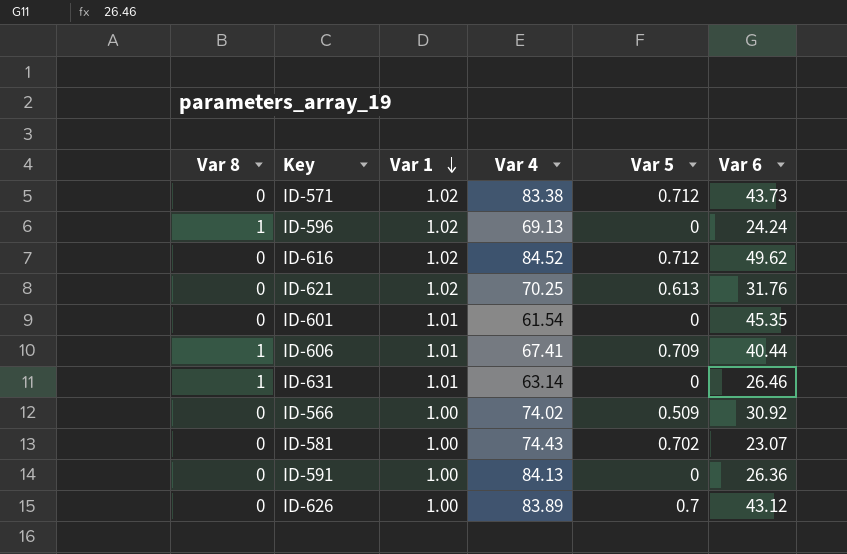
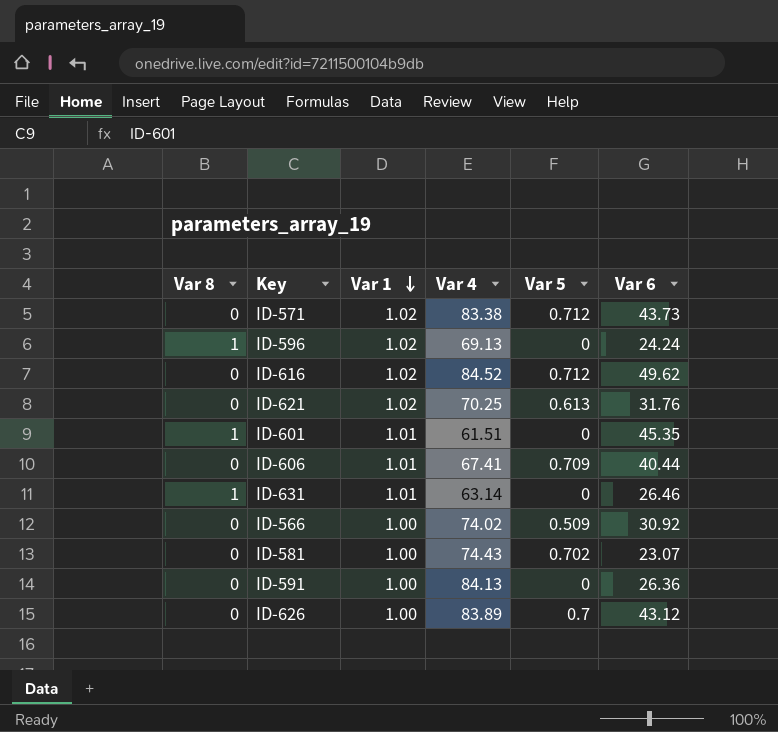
ID-601 | Var 8: 0 -> 1
ID-601 | Var 4: 61.54 -> 61.51
ID-606 | Var 8: 1 -> 0

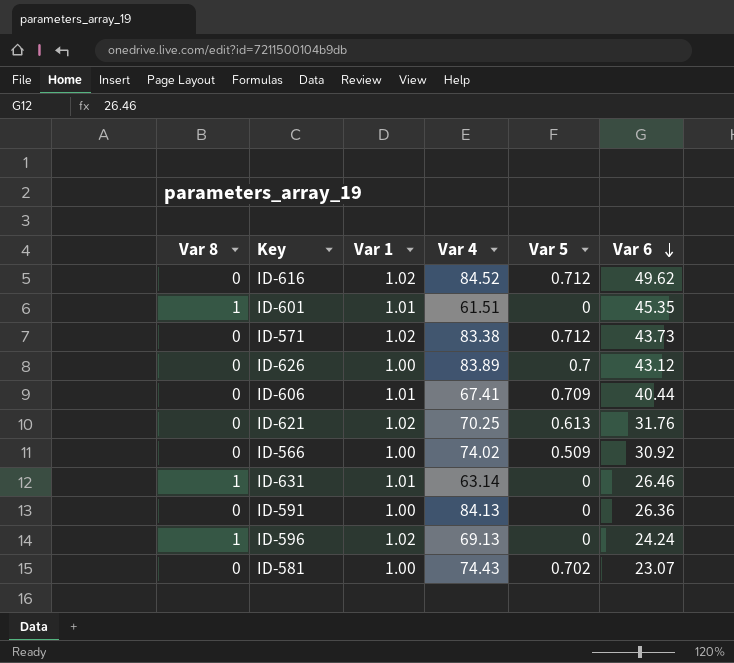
row order: Var 1 descending -> Var 6 descending

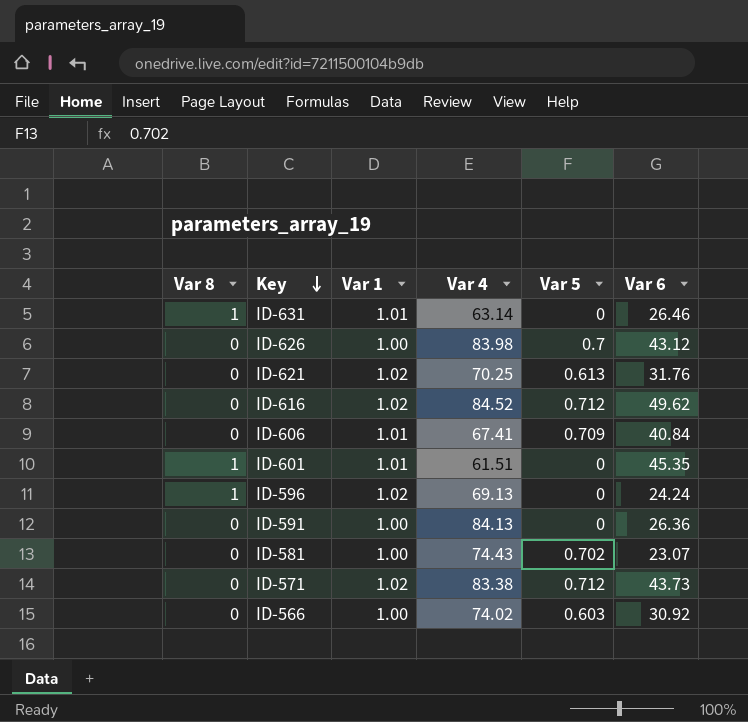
row order: Var 6 descending -> Key descending
ID-626 | Var 4: 83.89 -> 83.98
ID-606 | Var 6: 40.44 -> 40.84
ID-566 | Var 5: 0.509 -> 0.603

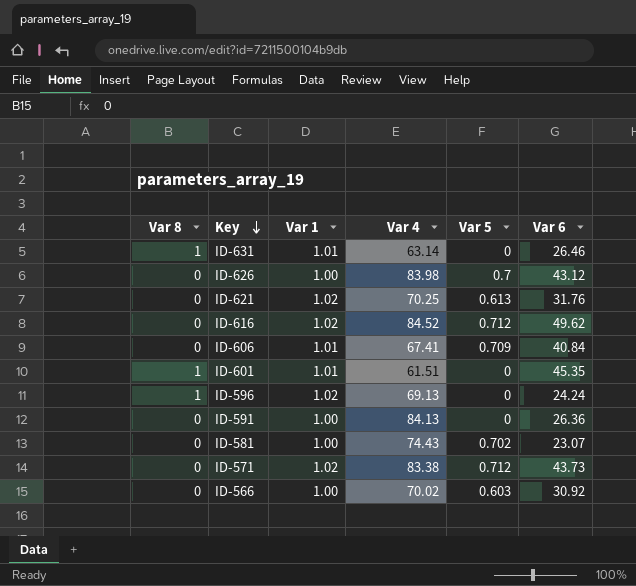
ID-566 | Var 4: 74.02 -> 70.02

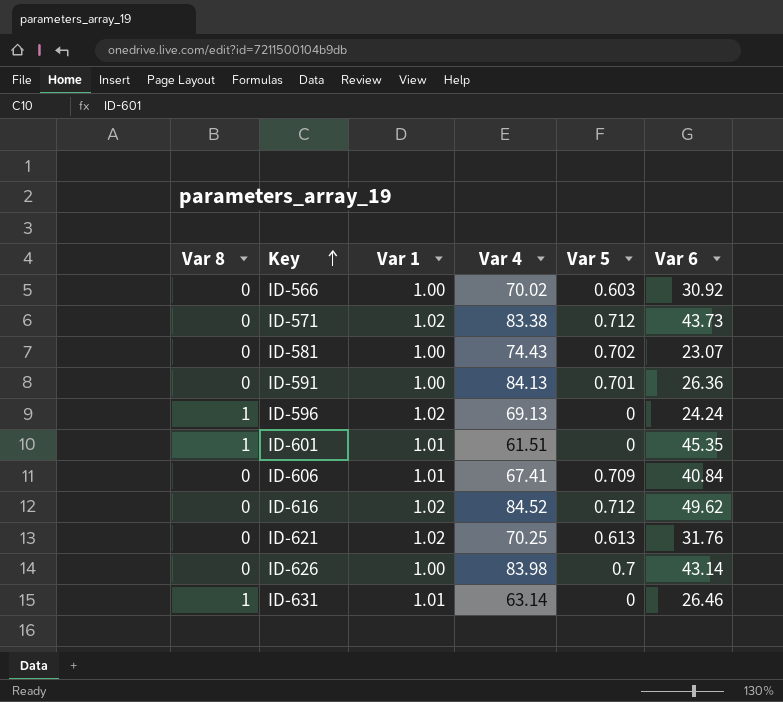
row order: Key descending -> Key ascending
ID-591 | Var 5: 0 -> 0.701
ID-626 | Var 6: 43.12 -> 43.14

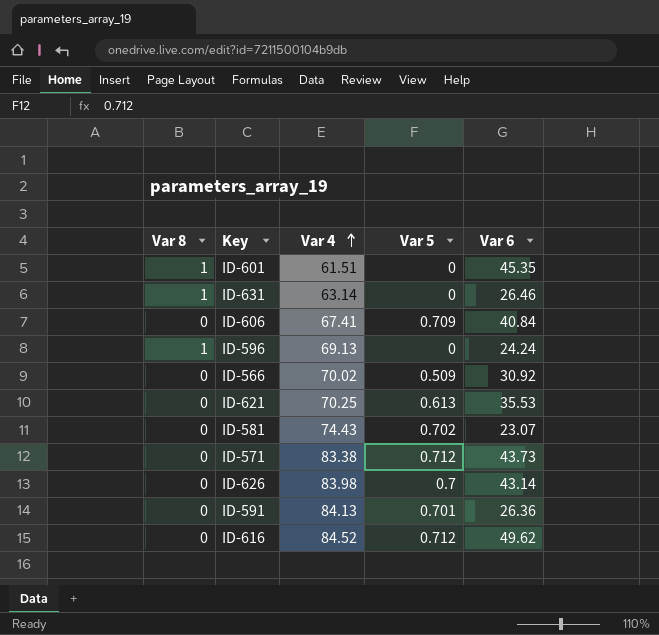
row order: Key ascending -> Var 4 ascending
column Var 1 | position: 3 -> none
ID-566 | Var 5: 0.603 -> 0.509
ID-621 | Var 6: 31.76 -> 35.53

